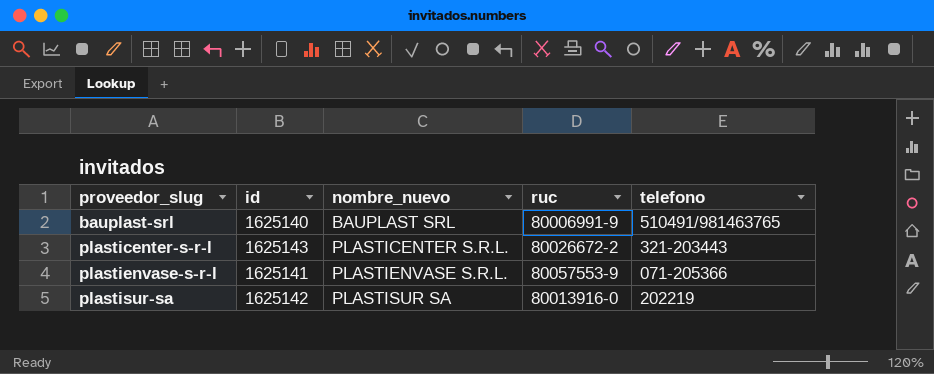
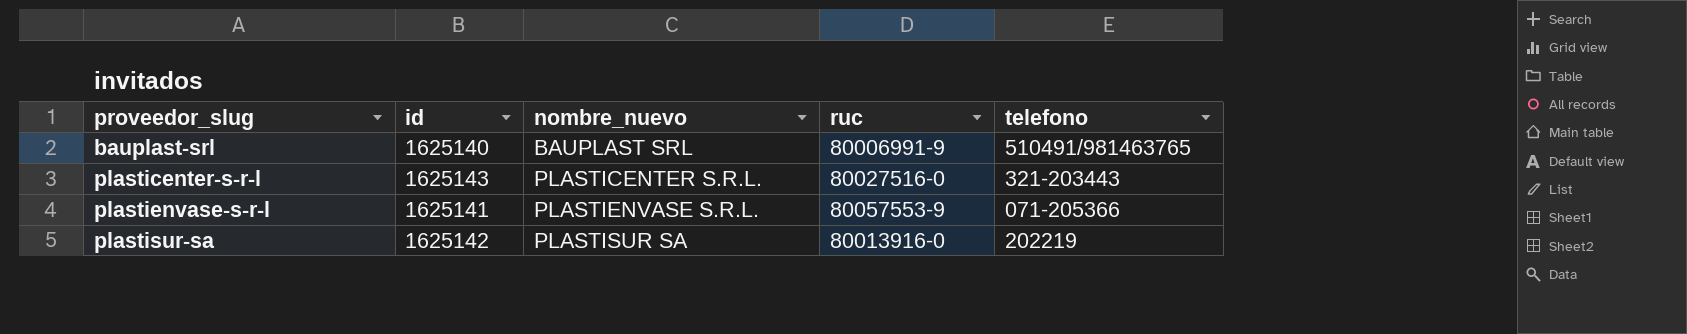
plasticenter-s-r-l | ruc: 80026672-2 -> 80027516-0

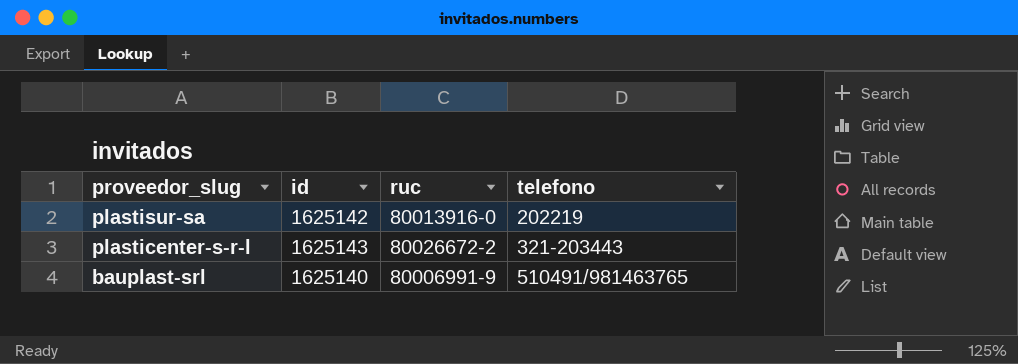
row order: proveedor_slug ascending -> proveedor_slug descending
column nombre_nuevo | position: 3 -> none
row plastienvase-s-r-l: 1625141 | PLASTIENVASE S.R.L. | 80057553-9 | 071-205366 -> none
plasticenter-s-r-l | ruc: 80027516-0 -> 80026672-2

